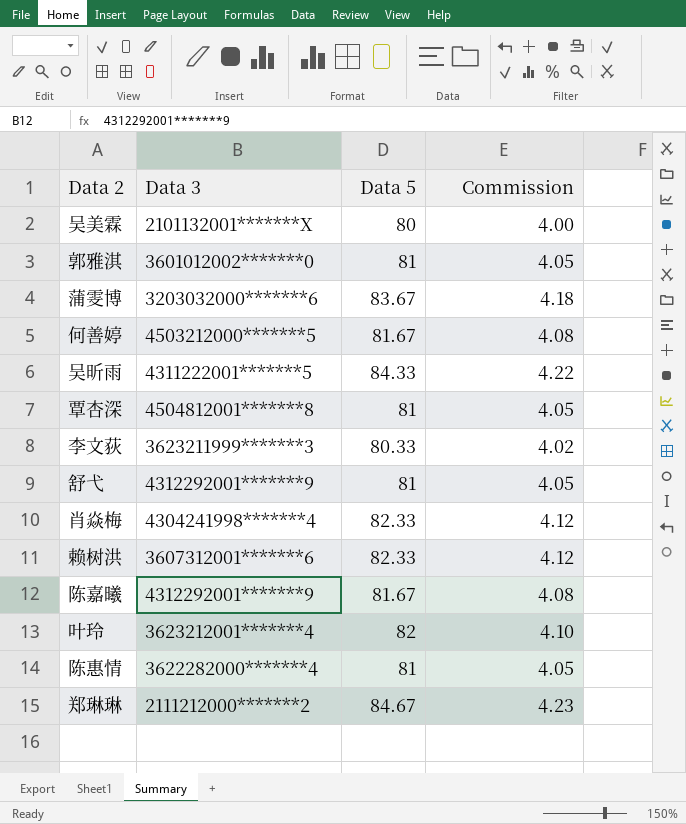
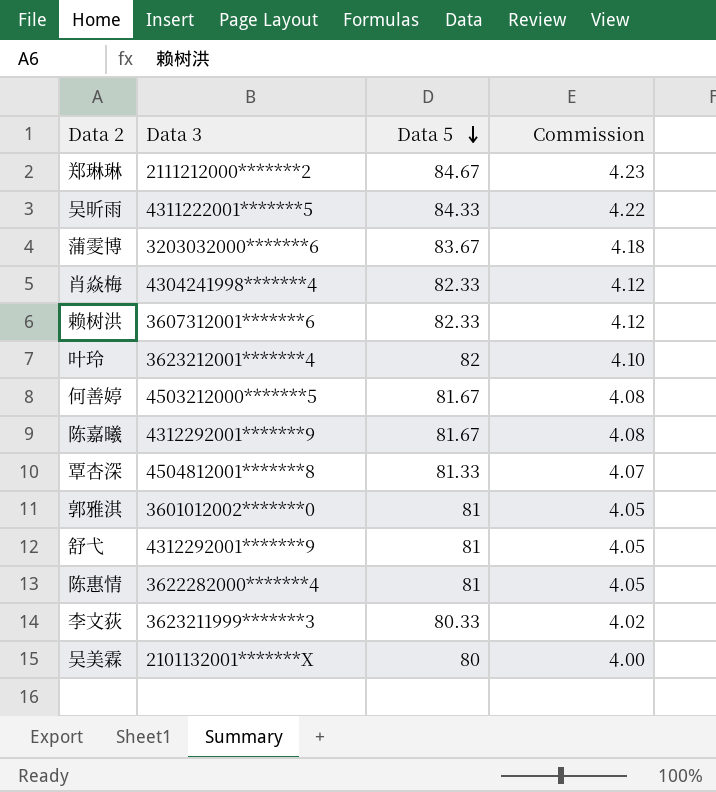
row order: none -> Data 5 descending
覃杏深 | Data 5: 81 -> 81.33
覃杏深 | Commission: 4.05 -> 4.07

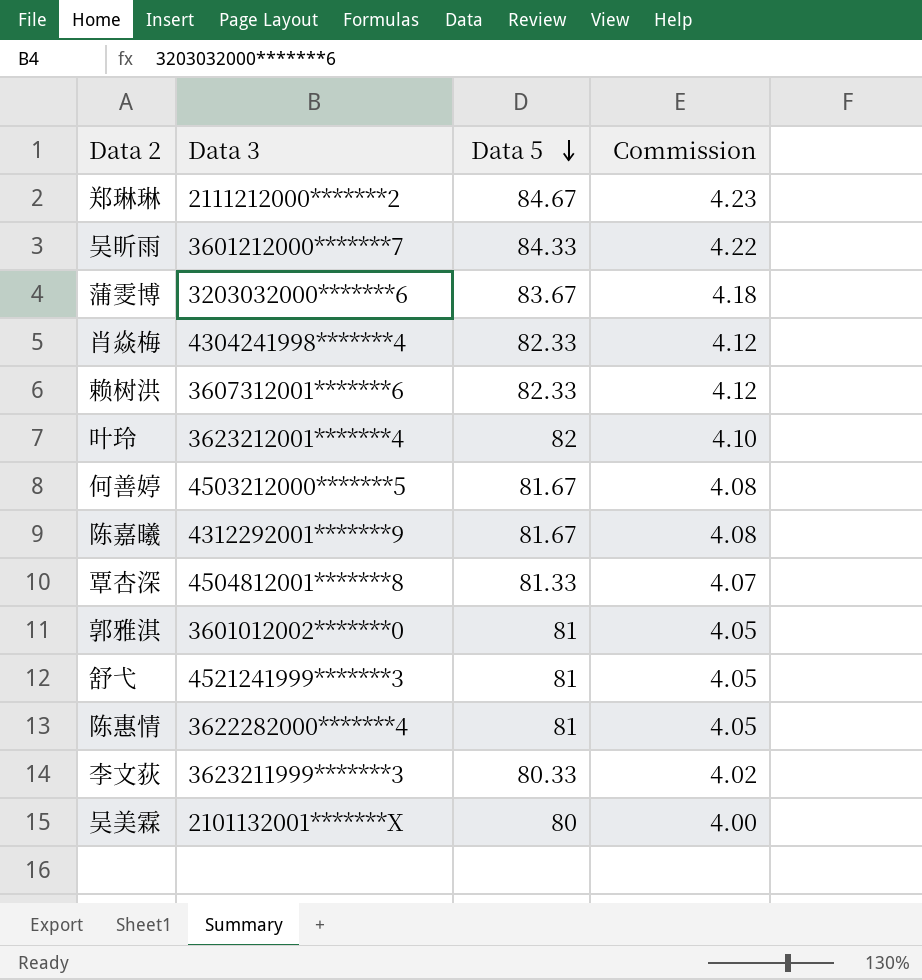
吴昕雨 | Data 3: 4311222001*******5 -> 3601212000*******7
舒弋 | Data 3: 4312292001*******9 -> 4521241999*******3

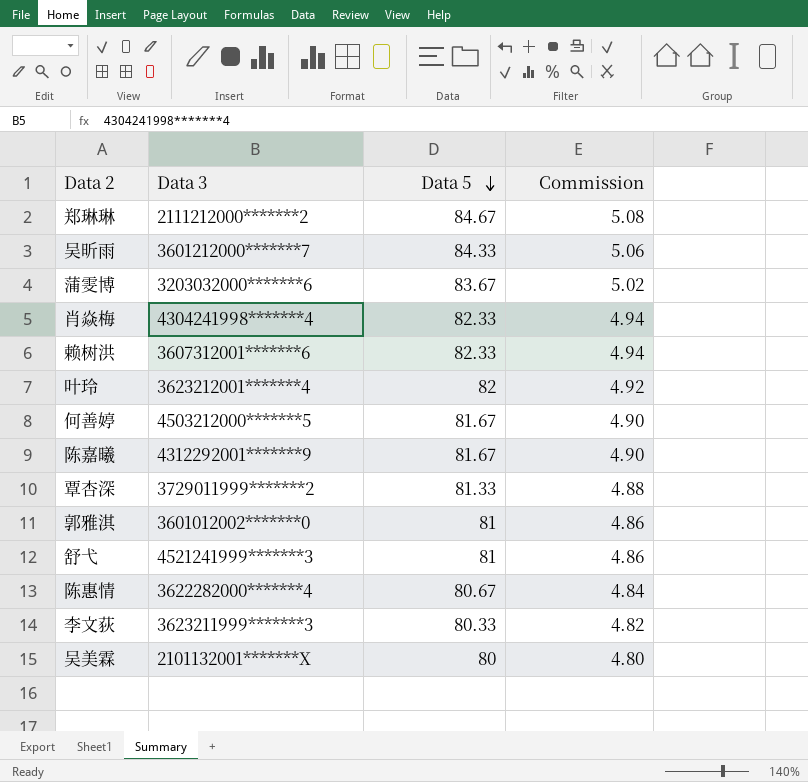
column Commission | formula: [Data 5] * 0.05 -> [Data 5] * 0.06
覃杏深 | Data 3: 4504812001*******8 -> 3729011999*******2
陈惠情 | Data 5: 81 -> 80.67

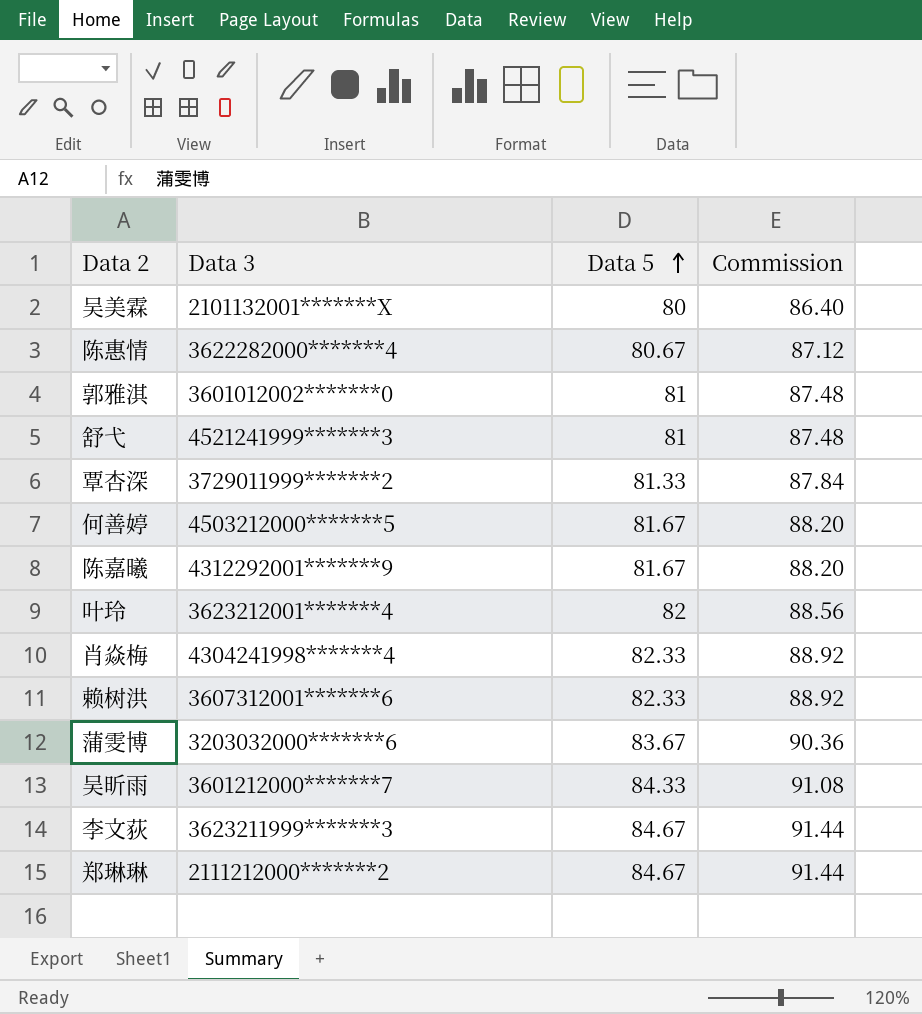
row order: Data 5 descending -> Data 5 ascending
column Commission | formula: [Data 5] * 0.06 -> [Data 5] * 1.08
李文荻 | Data 5: 80.33 -> 84.67

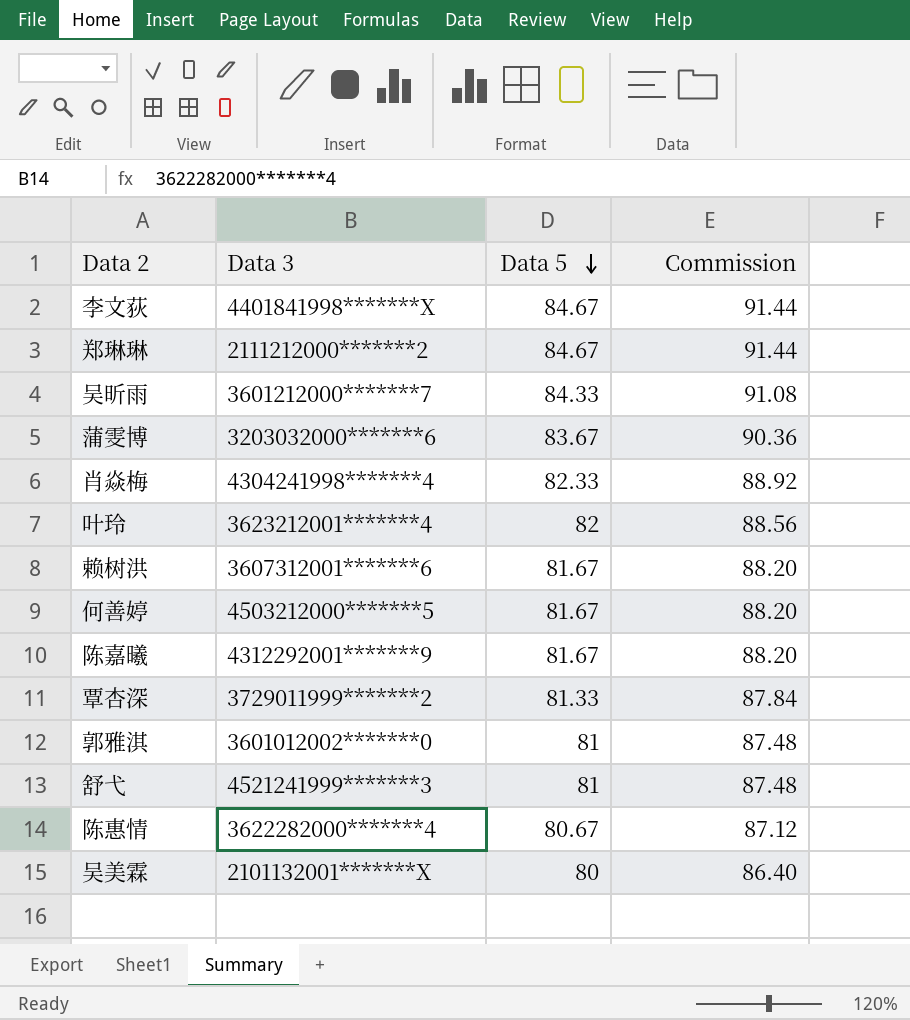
row order: Data 5 ascending -> Data 5 descending
李文荻 | Data 3: 3623211999*******3 -> 4401841998*******X
赖树洪 | Data 5: 82.33 -> 81.67
赖树洪 | Commission: 88.92 -> 88.20

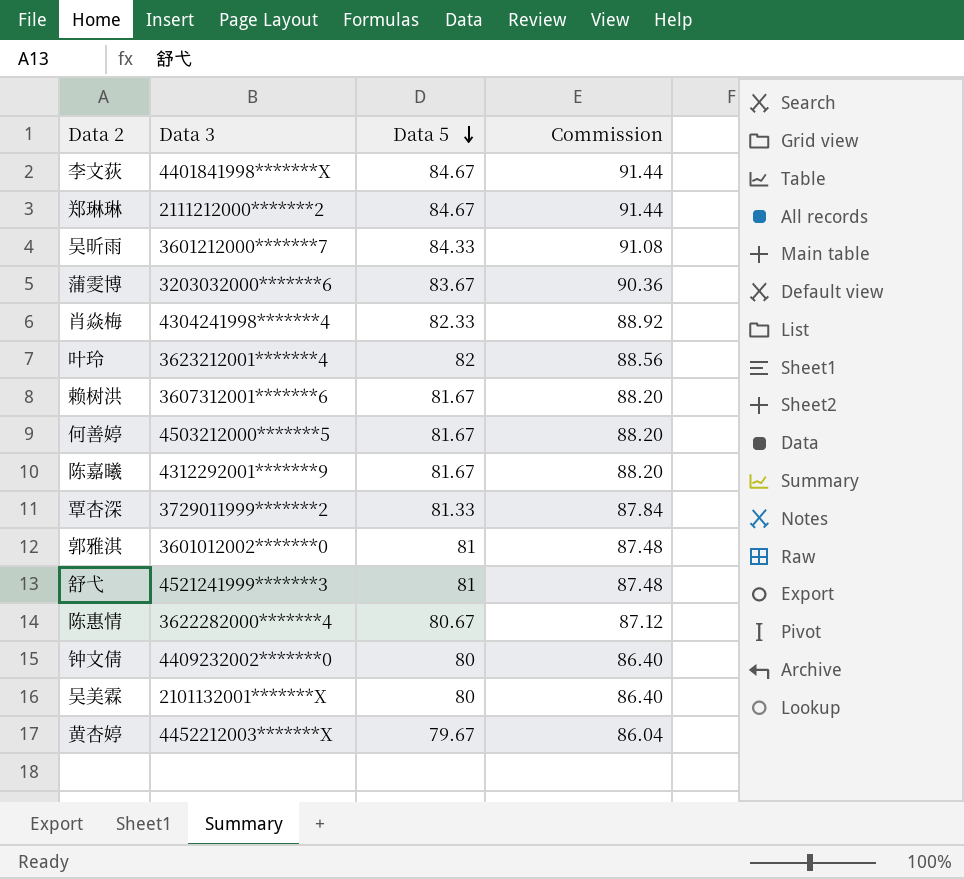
row 钟文倩: none -> 4409232002*******0 | 80 | 86.40
row 黄杏婷: none -> 4452212003*******X | 79.67 | 86.04

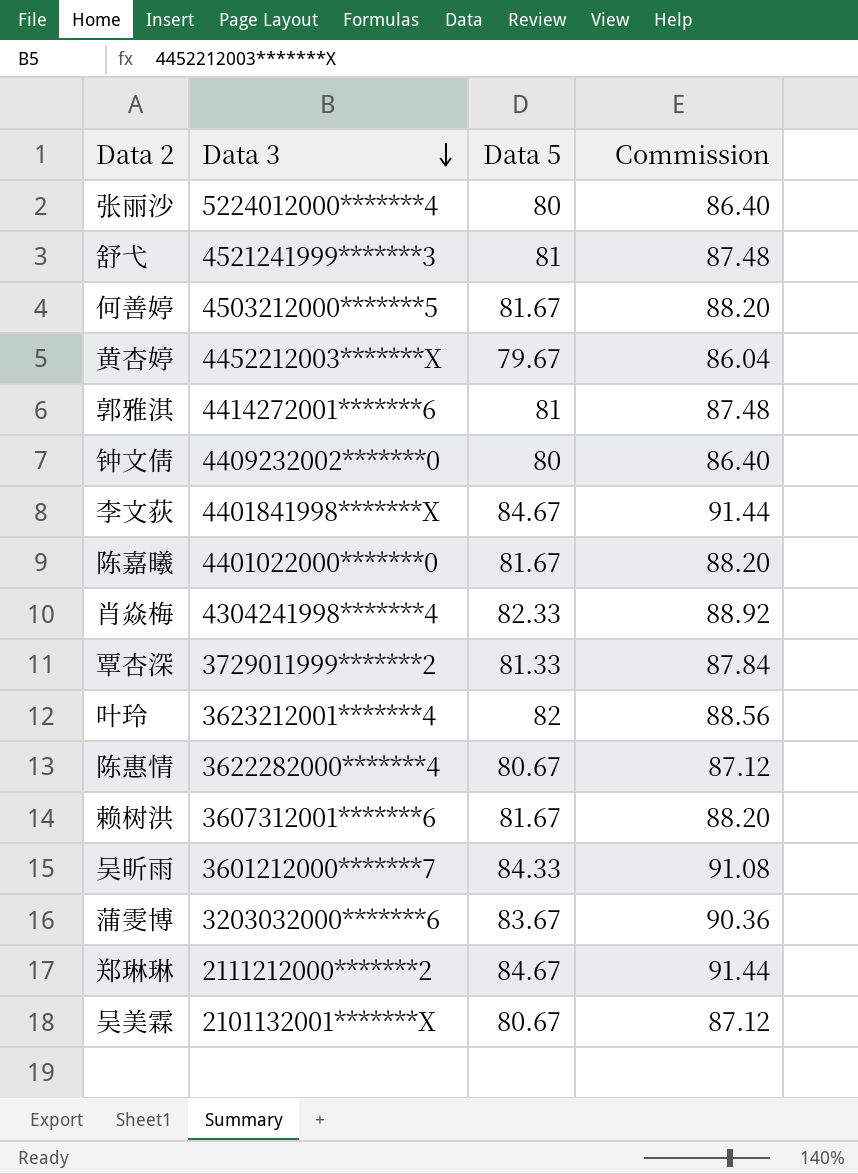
row order: Data 5 descending -> Data 3 descending
row 张丽沙: none -> 5224012000*******4 | 80 | 86.40
郭雅淇 | Data 3: 3601012002*******0 -> 4414272001*******6
陈嘉曦 | Data 3: 4312292001*******9 -> 4401022000*******0
吴美霖 | Data 5: 80 -> 80.67
吴美霖 | Commission: 86.40 -> 87.12

